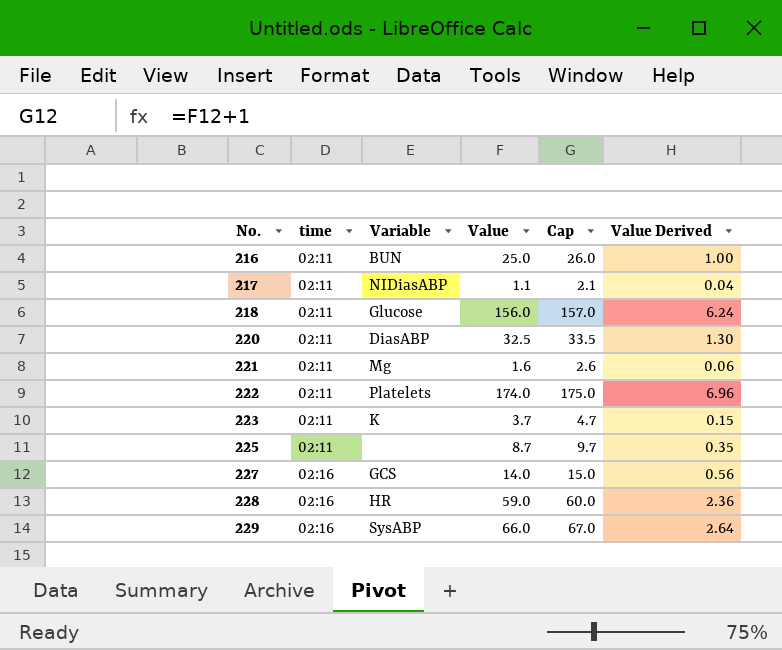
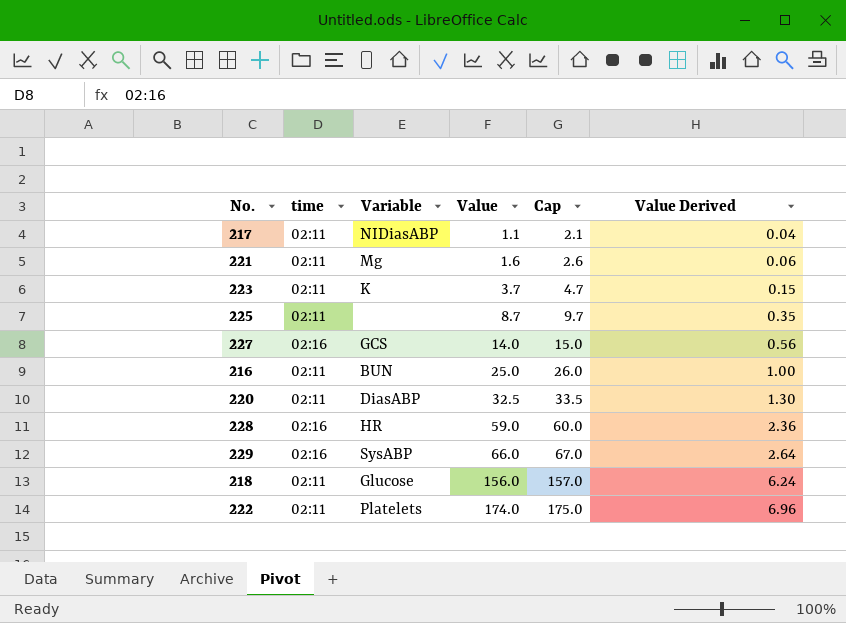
row order: No. ascending -> Value ascending

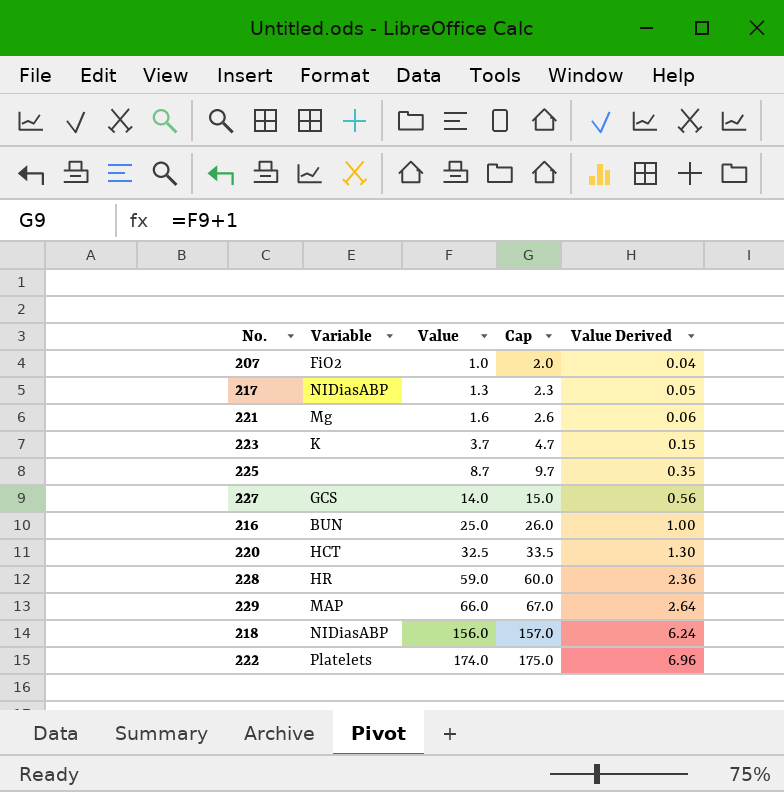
column time | position: 2 -> none
row 207: none -> FiO2 | 1.0 | 2.0 | 0.04
217 | Value: 1.1 -> 1.3
217 | Cap: 2.1 -> 2.3
217 | Value Derived: 0.04 -> 0.05
220 | Variable: DiasABP -> HCT
229 | Variable: SysABP -> MAP
218 | Variable: Glucose -> NIDiasABP

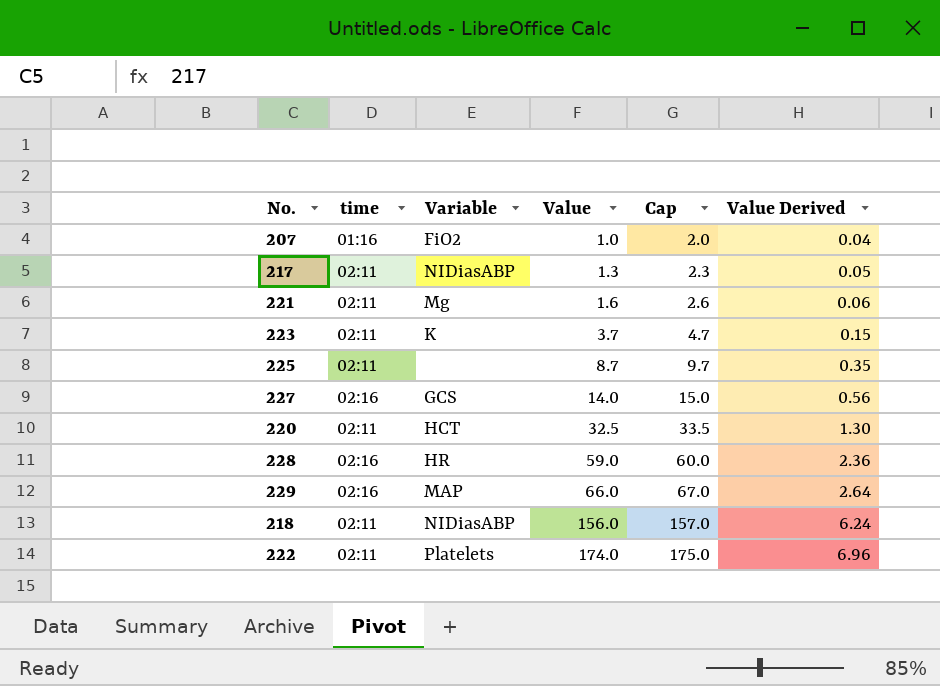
column time | position: none -> 2
row 216: BUN | 25.0 | 26.0 | 1.00 -> none

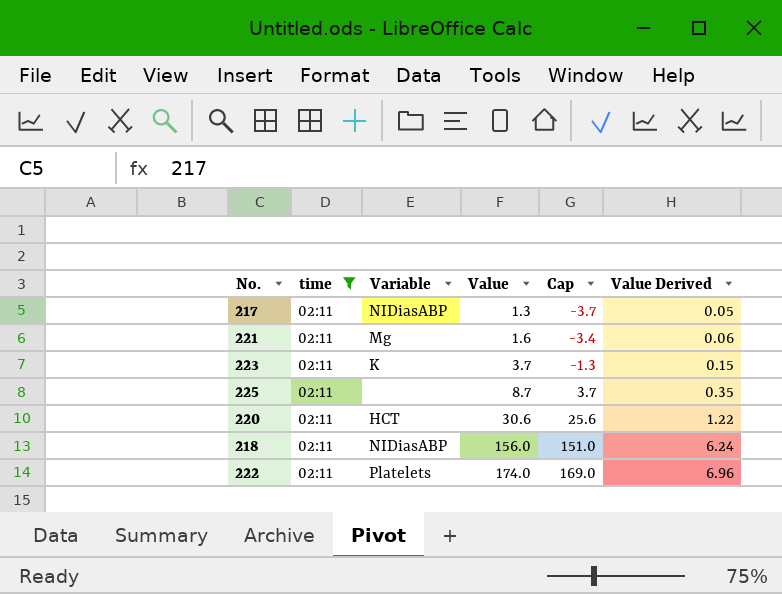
filter: none -> time = 02:11
column Cap | formula: [Value] + 1 -> [Value] - 5
220 | Value: 32.5 -> 30.6
220 | Value Derived: 1.30 -> 1.22

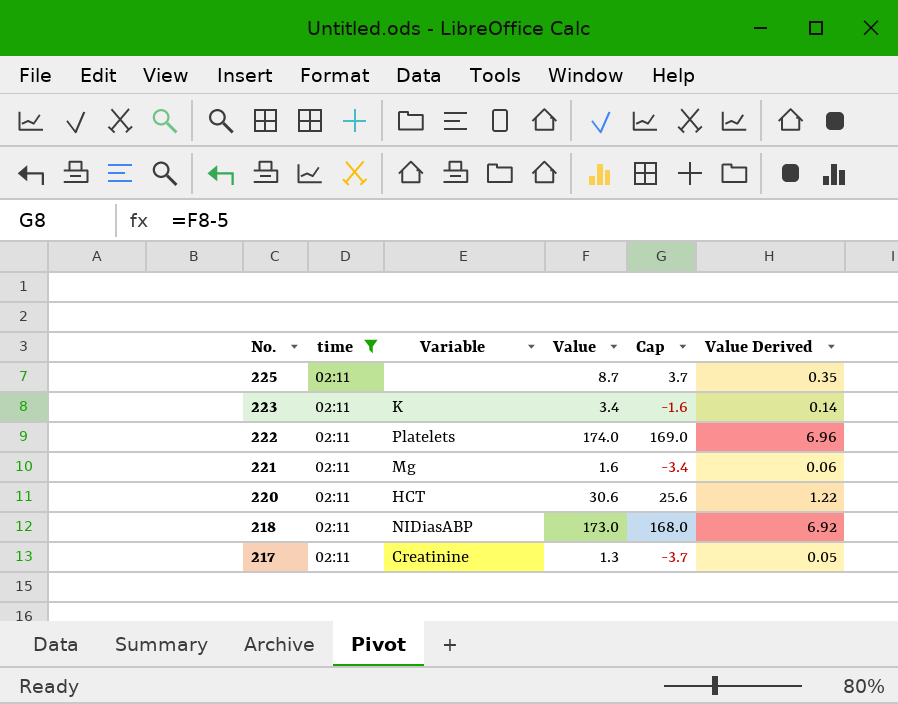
row order: Value ascending -> No. descending
223 | Value: 3.7 -> 3.4
223 | Cap: -1.3 -> -1.6
223 | Value Derived: 0.15 -> 0.14
218 | Value: 156.0 -> 173.0
218 | Cap: 151.0 -> 168.0
218 | Value Derived: 6.24 -> 6.92
217 | Variable: NIDiasABP -> Creatinine

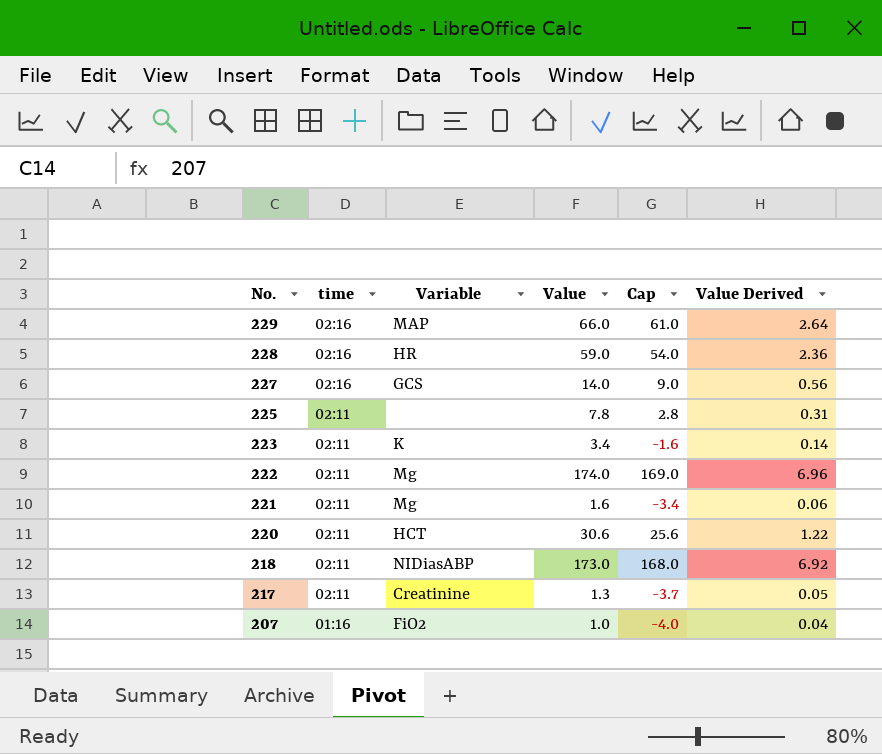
filter: time = 02:11 -> none
225 | Value: 8.7 -> 7.8
225 | Cap: 3.7 -> 2.8
225 | Value Derived: 0.35 -> 0.31
222 | Variable: Platelets -> Mg

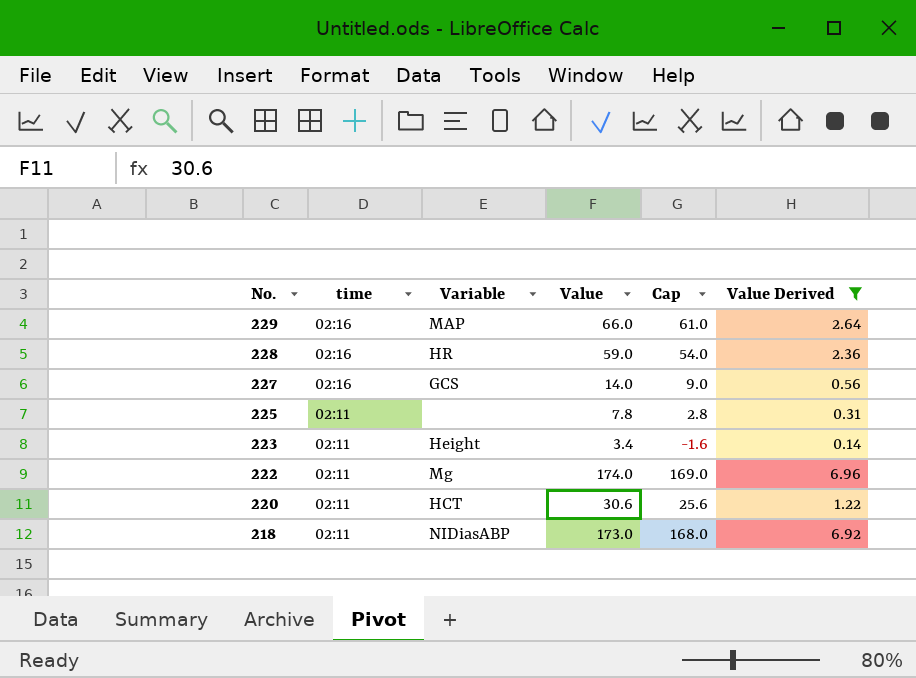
filter: none -> Value Derived >= 0.14
223 | Variable: K -> Height

